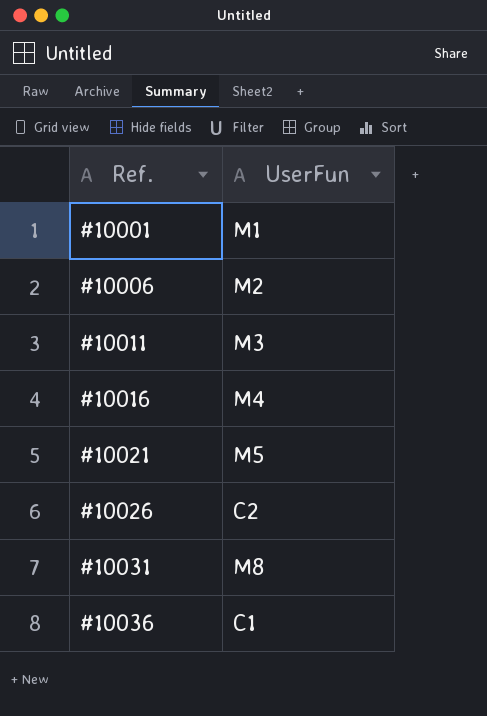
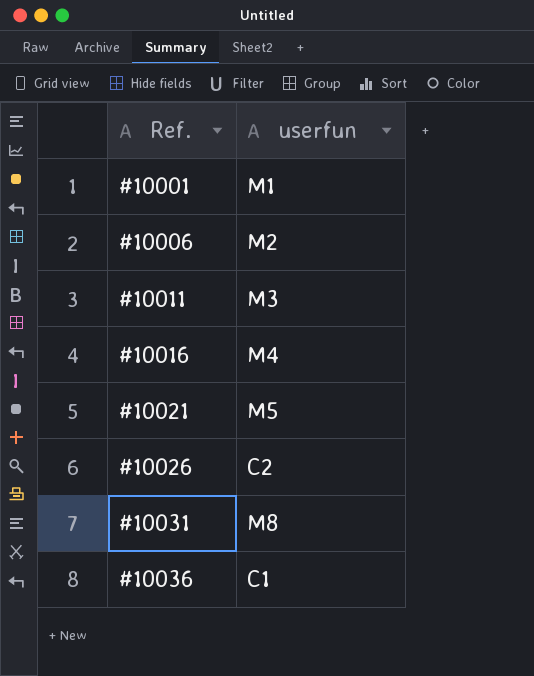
column name: UserFun -> userfun

